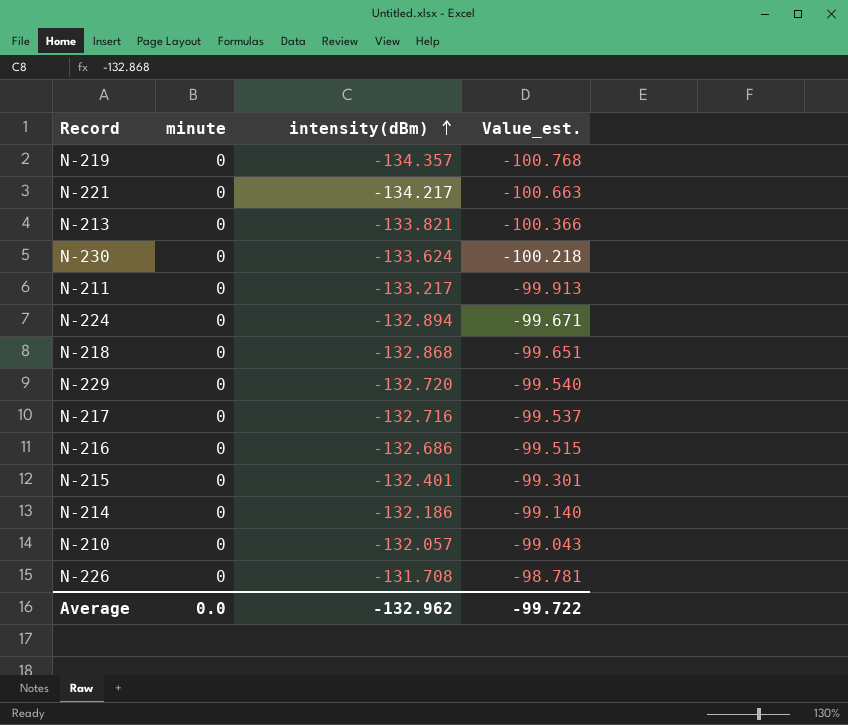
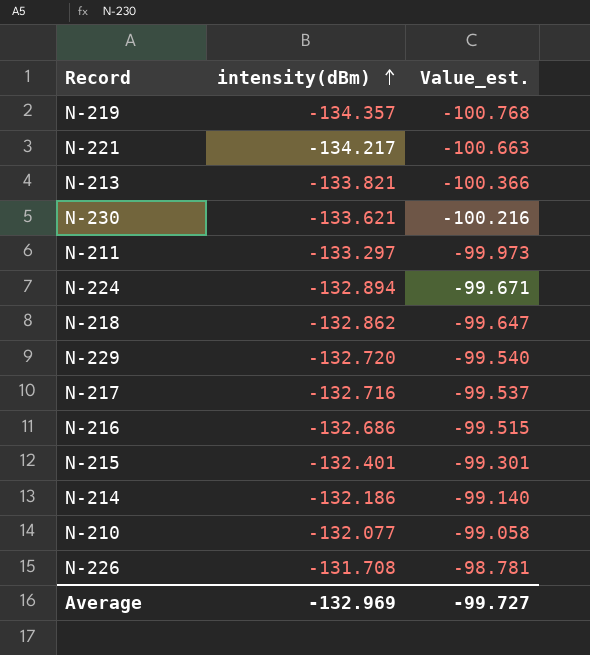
column minute | position: 2 -> none
N-230 | intensity(dBm): -133.624 -> -133.621
N-230 | Value_est.: -100.218 -> -100.216
N-211 | intensity(dBm): -133.217 -> -133.297
N-211 | Value_est.: -99.913 -> -99.973
N-218 | intensity(dBm): -132.868 -> -132.862
N-218 | Value_est.: -99.651 -> -99.647
N-210 | intensity(dBm): -132.057 -> -132.077
N-210 | Value_est.: -99.043 -> -99.058
Average | intensity(dBm): -132.962 -> -132.969
Average | Value_est.: -99.722 -> -99.727

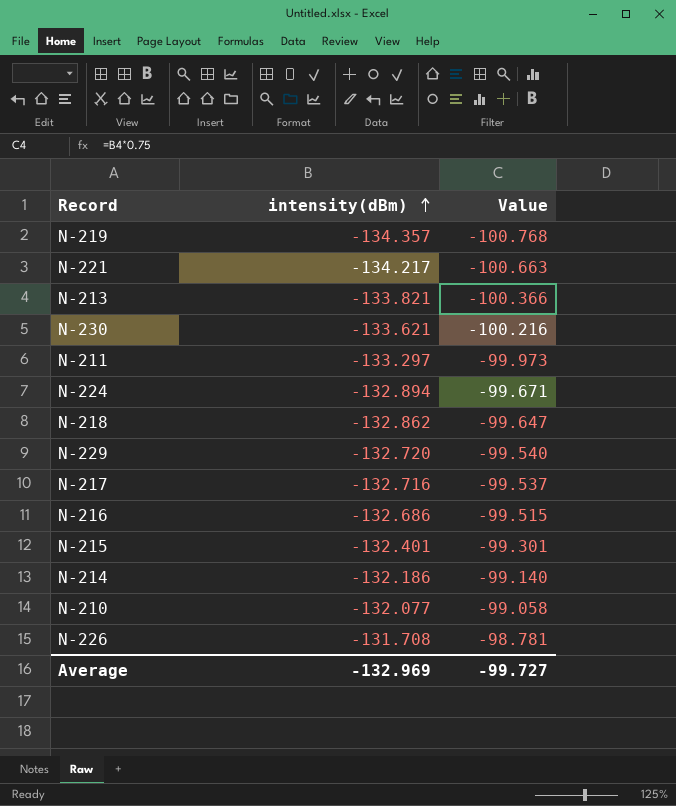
column name: Value_est. -> Value

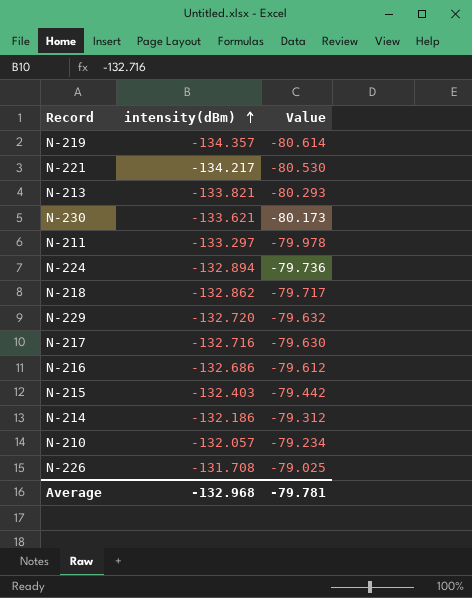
column Value | formula: [intensity(dBm)] * 0.75 -> [intensity(dBm)] * 0.6
N-215 | intensity(dBm): -132.401 -> -132.403
N-210 | intensity(dBm): -132.077 -> -132.057
Average | intensity(dBm): -132.969 -> -132.968
Average | Value: -99.727 -> -79.781

